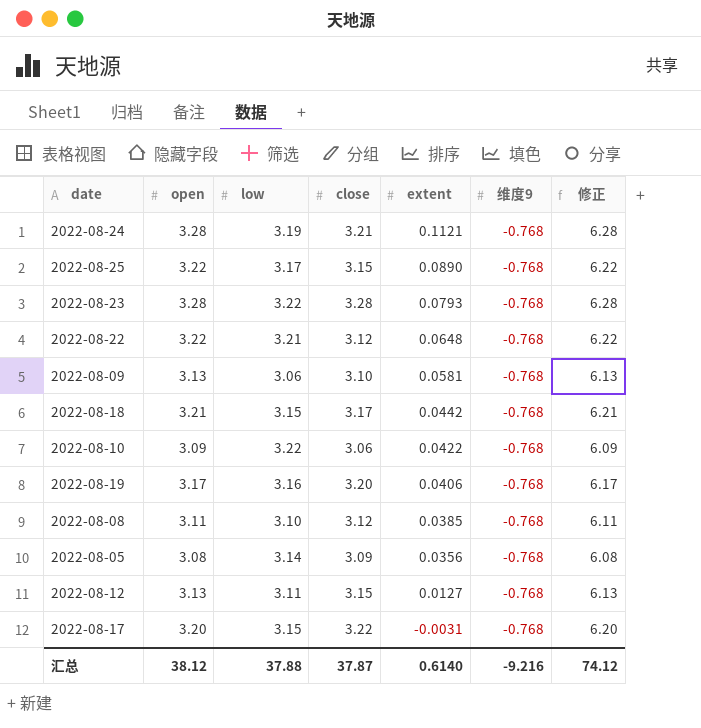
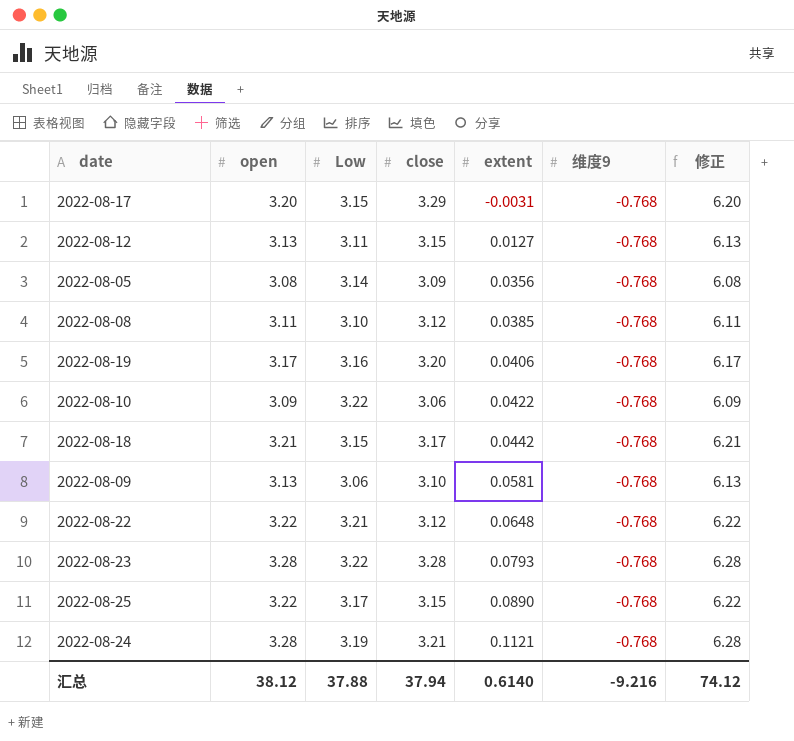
row order: extent descending -> extent ascending
column name: low -> Low
2022-08-17 | close: 3.22 -> 3.29
汇总 | close: 37.87 -> 37.94

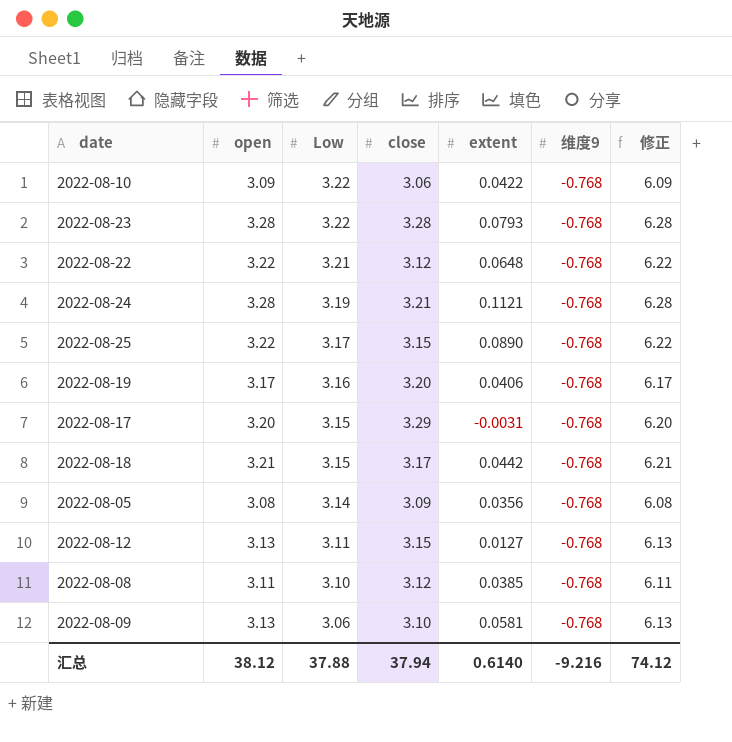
row order: extent ascending -> Low descending

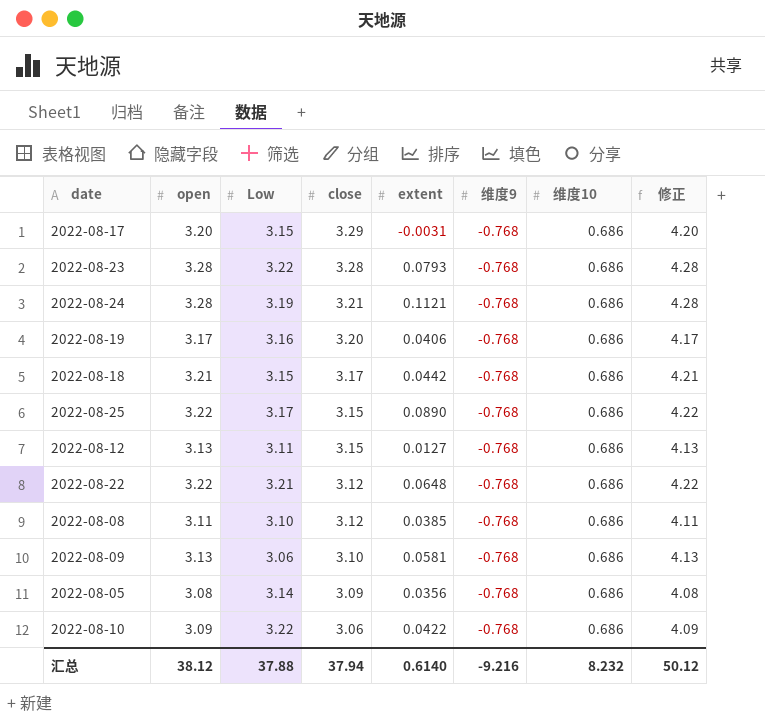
row order: Low descending -> close descending
column 维度10 | position: none -> 7
column 修正 | formula: [open] + 3 -> [open] + 1
汇总 | 修正: 74.12 -> 50.12

